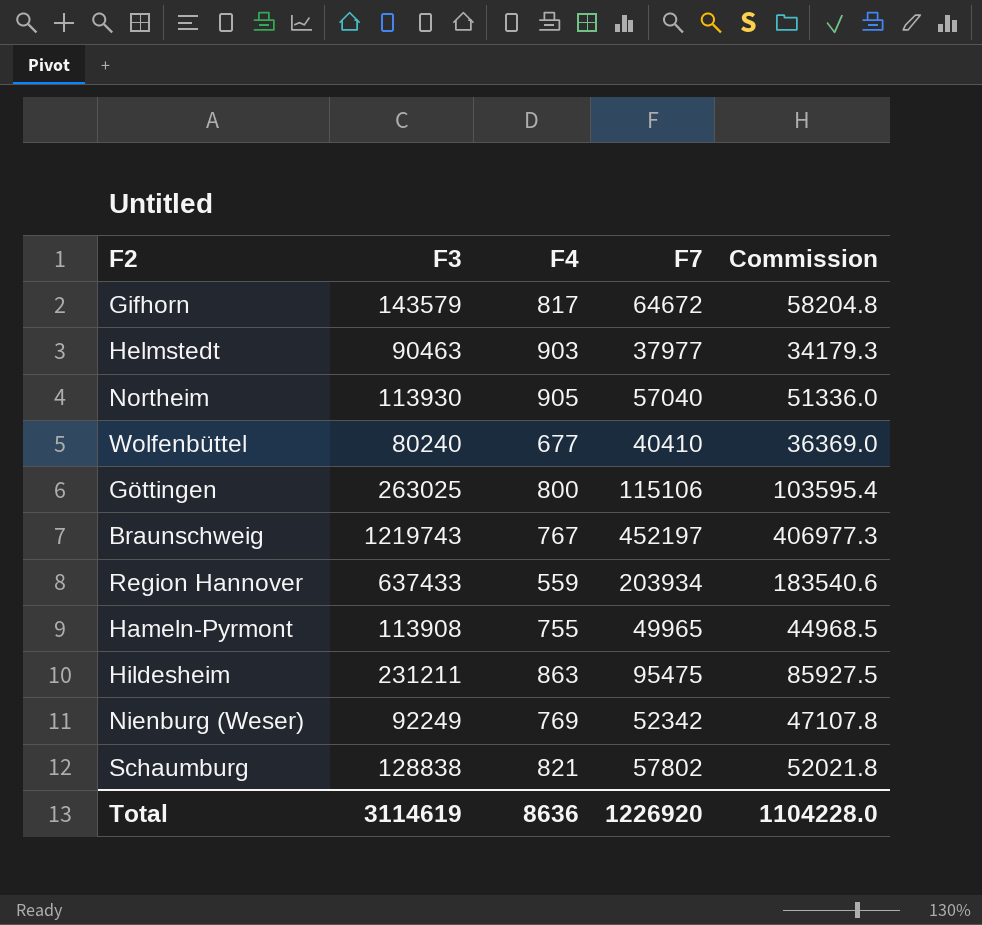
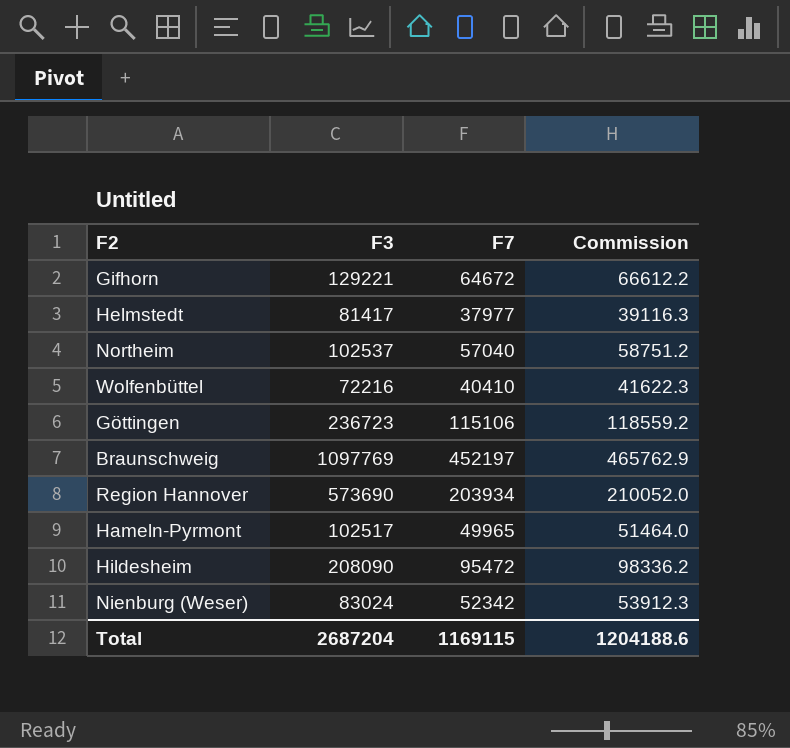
column F4 | position: 3 -> none
column Commission | formula: [F7] * 0.9 -> [F7] * 1.03
row Schaumburg: 128838 | 821 | 57802 | 52021.8 -> none
Gifhorn | F3: 143579 -> 129221
Helmstedt | F3: 90463 -> 81417
Northeim | F3: 113930 -> 102537
Wolfenbüttel | F3: 80240 -> 72216
Göttingen | F3: 263025 -> 236723
Braunschweig | F3: 1219743 -> 1097769
Region Hannover | F3: 637433 -> 573690
Hameln-Pyrmont | F3: 113908 -> 102517
Hildesheim | F3: 231211 -> 208090
Hildesheim | F7: 95475 -> 95472
Nienburg (Weser) | F3: 92249 -> 83024
Total | F3: 3114619 -> 2687204
Total | F7: 1226920 -> 1169115
Total | Commission: 1104228.0 -> 1204188.6

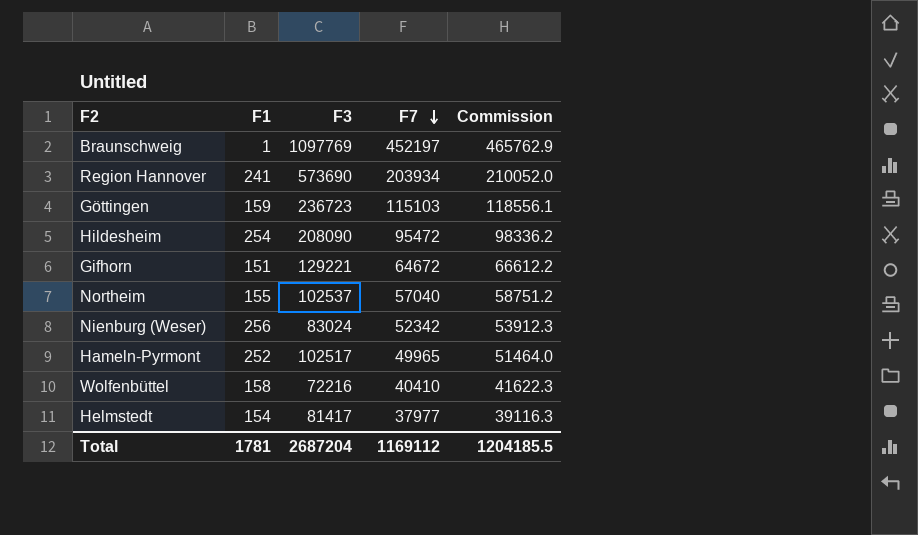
row order: none -> F7 descending
column F1 | position: none -> 2
Göttingen | F7: 115106 -> 115103
Göttingen | Commission: 118559.2 -> 118556.1
Total | F7: 1169115 -> 1169112
Total | Commission: 1204188.6 -> 1204185.5

